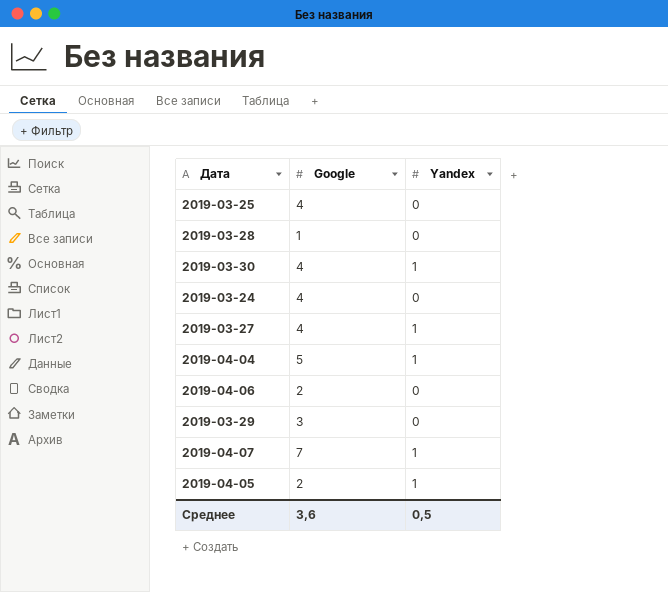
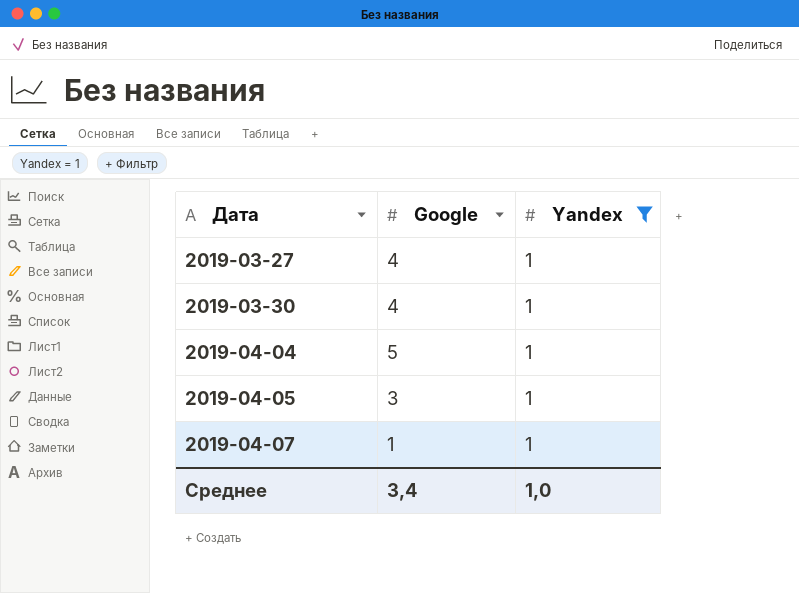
filter: none -> Yandex = 1
row order: none -> Дата ascending
2019-04-05 | Google: 2 -> 3
2019-04-07 | Google: 7 -> 1
Среднее | Google: 3,6 -> 3,4
Среднее | Yandex: 0,5 -> 1,0

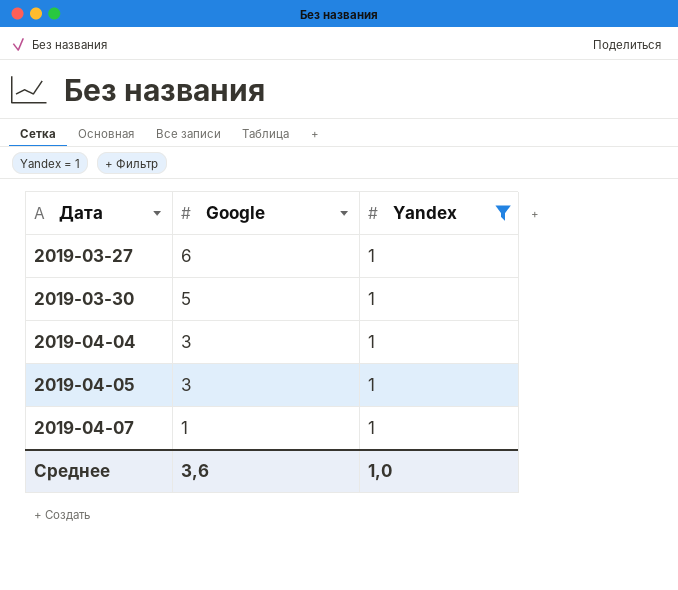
2019-03-27 | Google: 4 -> 6
2019-03-30 | Google: 4 -> 5
2019-04-04 | Google: 5 -> 3
Среднее | Google: 3,4 -> 3,6

